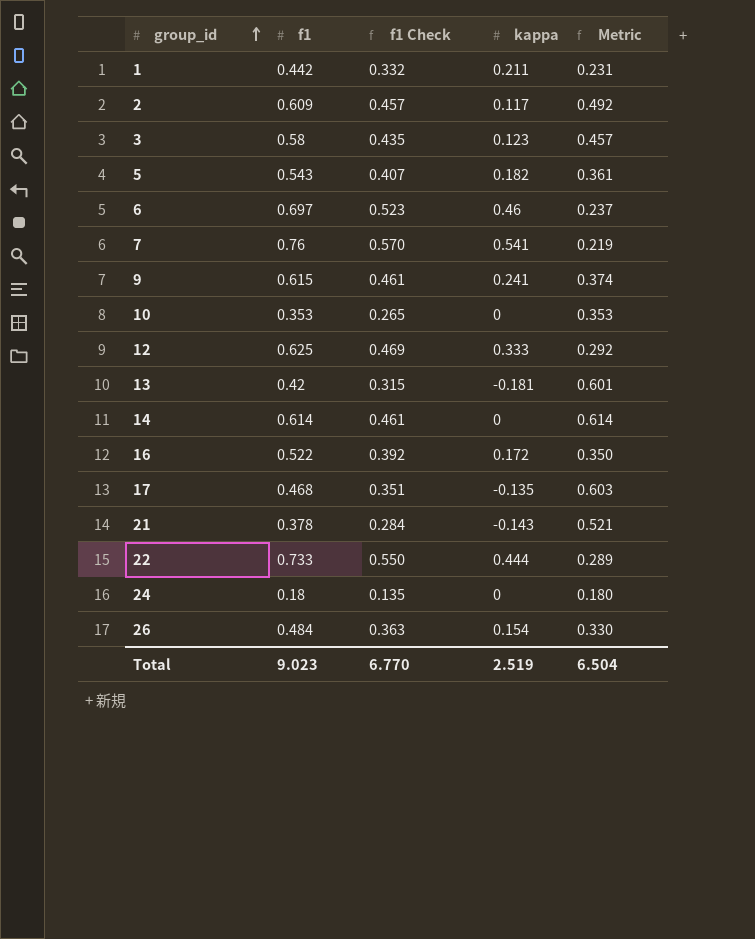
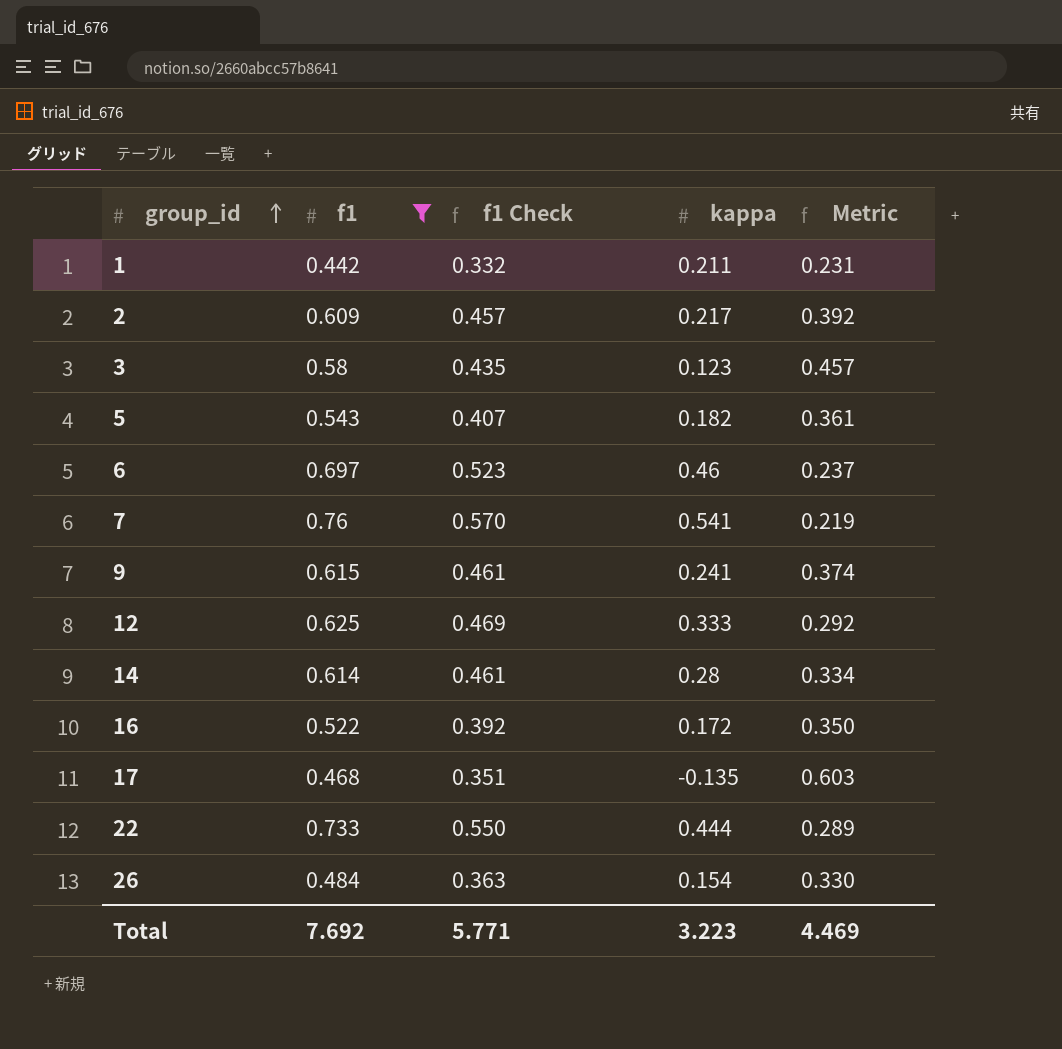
filter: none -> f1 >= 0.442
2 | kappa: 0.117 -> 0.217
2 | Metric: 0.492 -> 0.392
14 | kappa: 0 -> 0.28
14 | Metric: 0.614 -> 0.334
Total | f1: 9.023 -> 7.692
Total | f1 Check: 6.770 -> 5.771
Total | kappa: 2.519 -> 3.223
Total | Metric: 6.504 -> 4.469

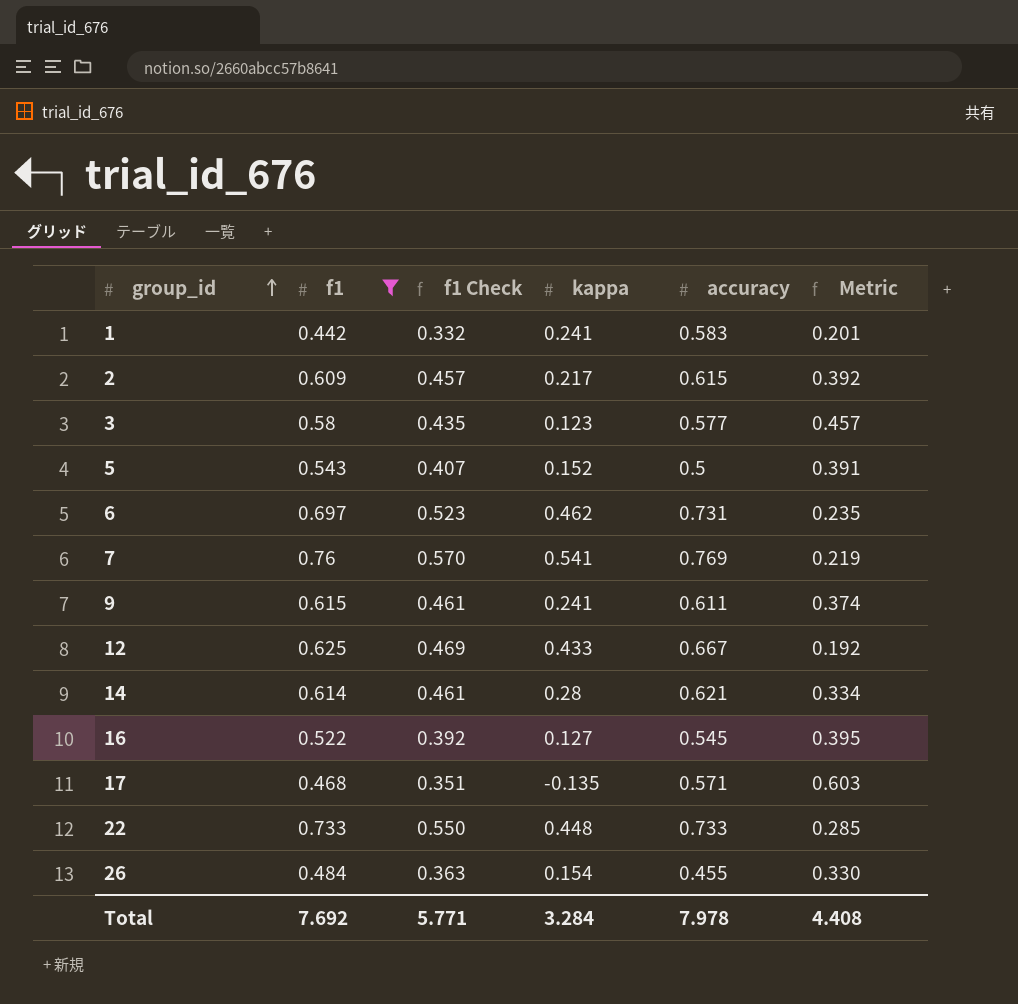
column accuracy | position: none -> 5
1 | kappa: 0.211 -> 0.241
1 | Metric: 0.231 -> 0.201
5 | kappa: 0.182 -> 0.152
5 | Metric: 0.361 -> 0.391
6 | kappa: 0.46 -> 0.462
6 | Metric: 0.237 -> 0.235
12 | kappa: 0.333 -> 0.433
12 | Metric: 0.292 -> 0.192
16 | kappa: 0.172 -> 0.127
16 | Metric: 0.350 -> 0.395
22 | kappa: 0.444 -> 0.448
22 | Metric: 0.289 -> 0.285
Total | kappa: 3.223 -> 3.284
Total | Metric: 4.469 -> 4.408

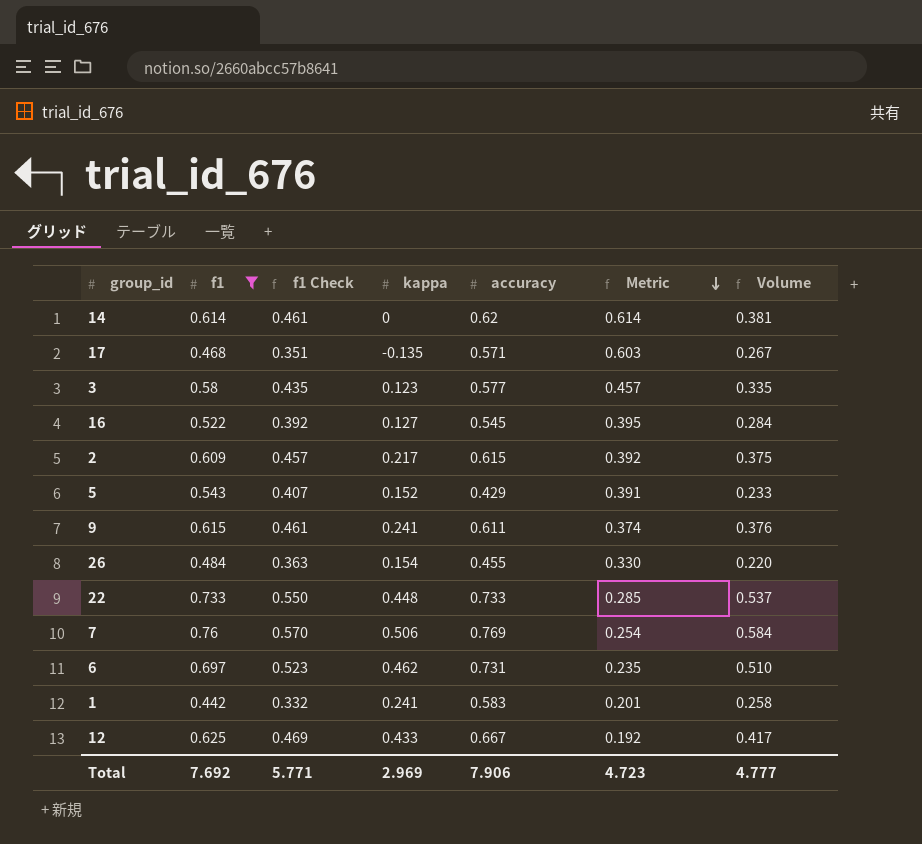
row order: group_id ascending -> Metric descending
column Volume | formula: none -> [f1] * [accuracy]
14 | kappa: 0.28 -> 0
14 | accuracy: 0.621 -> 0.62
14 | Metric: 0.334 -> 0.614
5 | accuracy: 0.5 -> 0.429
7 | kappa: 0.541 -> 0.506
7 | Metric: 0.219 -> 0.254
Total | kappa: 3.284 -> 2.969
Total | accuracy: 7.978 -> 7.906
Total | Metric: 4.408 -> 4.723

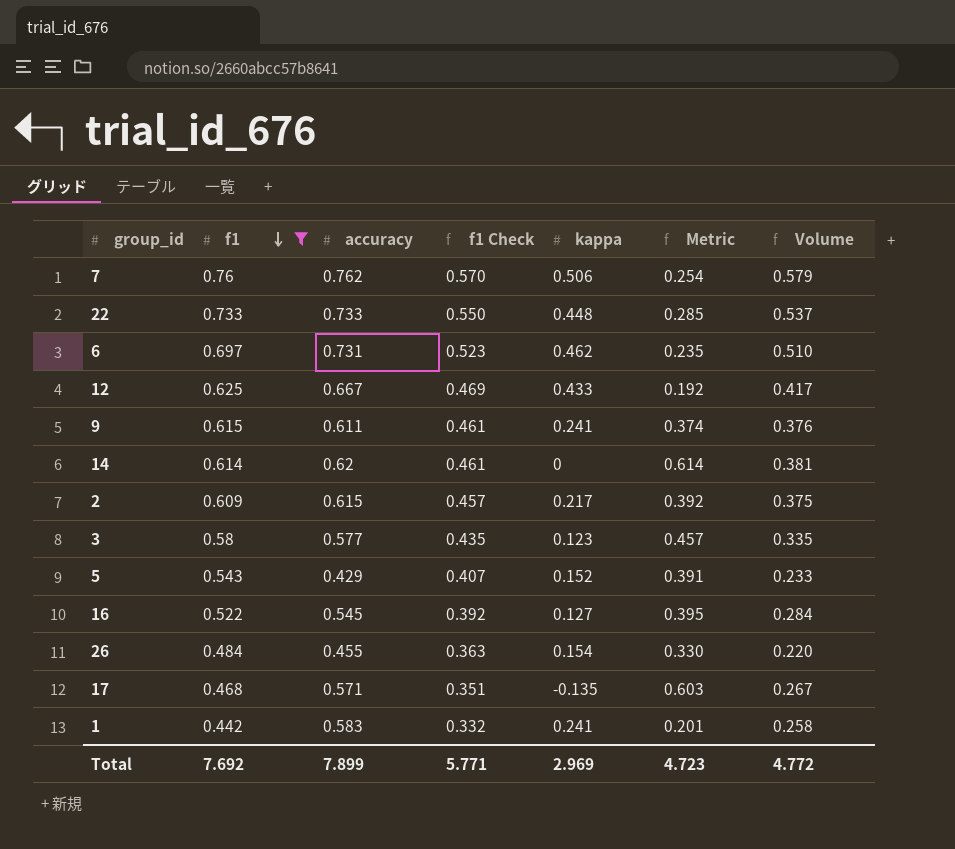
row order: Metric descending -> f1 descending
column accuracy | position: 5 -> 3
7 | accuracy: 0.769 -> 0.762
7 | Volume: 0.584 -> 0.579
Total | accuracy: 7.906 -> 7.899
Total | Volume: 4.777 -> 4.772

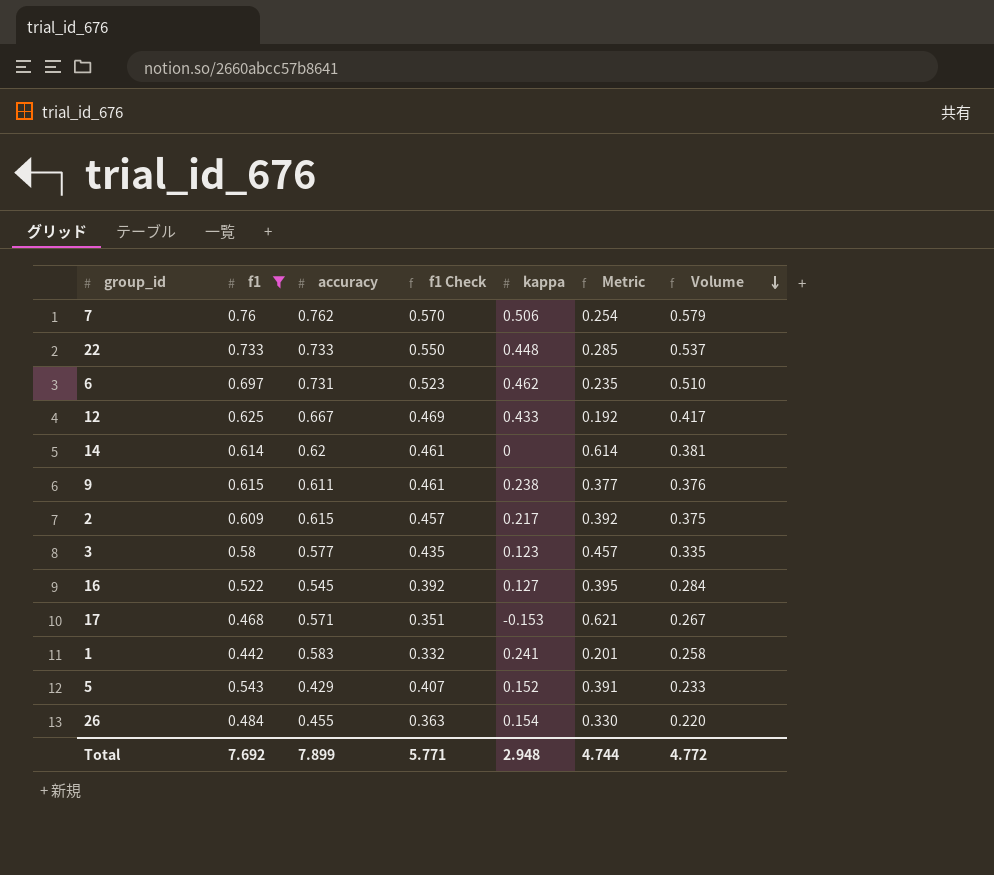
row order: f1 descending -> Volume descending
9 | kappa: 0.241 -> 0.238
9 | Metric: 0.374 -> 0.377
17 | kappa: -0.135 -> -0.153
17 | Metric: 0.603 -> 0.621
Total | kappa: 2.969 -> 2.948
Total | Metric: 4.723 -> 4.744

